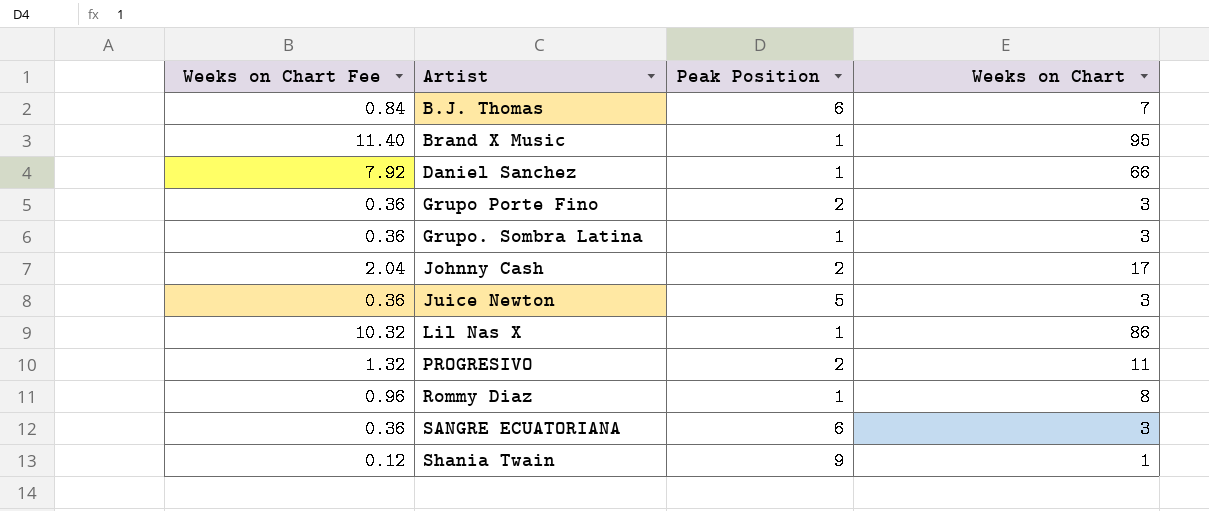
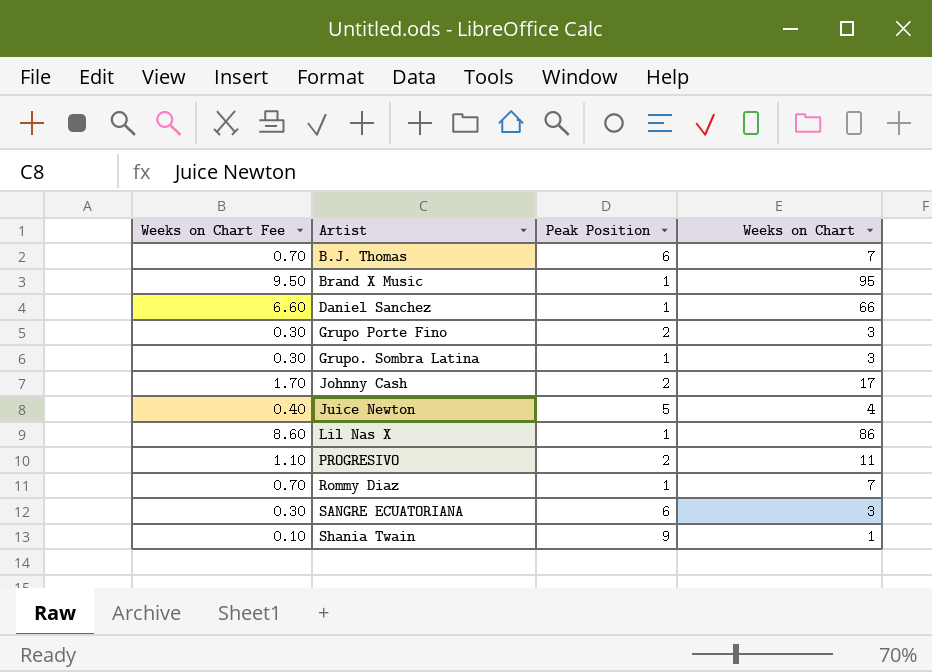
column Weeks on Chart Fee | formula: [Weeks on Chart] * 0.12 -> [Weeks on Chart] * 0.1
Juice Newton | Weeks on Chart: 3 -> 4
Rommy Diaz | Weeks on Chart: 8 -> 7

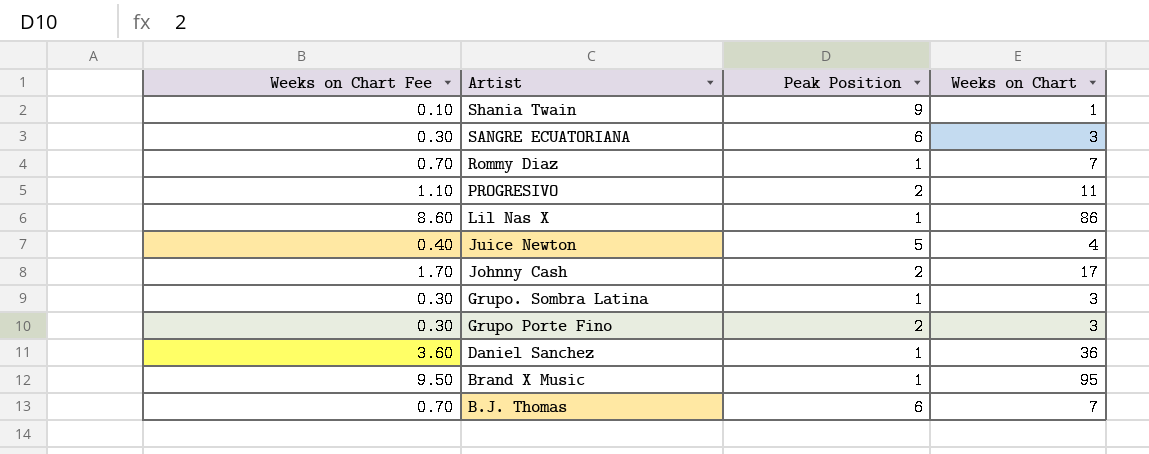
row order: Artist ascending -> Artist descending
Daniel Sanchez | Weeks on Chart Fee: 6.60 -> 3.60
Daniel Sanchez | Weeks on Chart: 66 -> 36

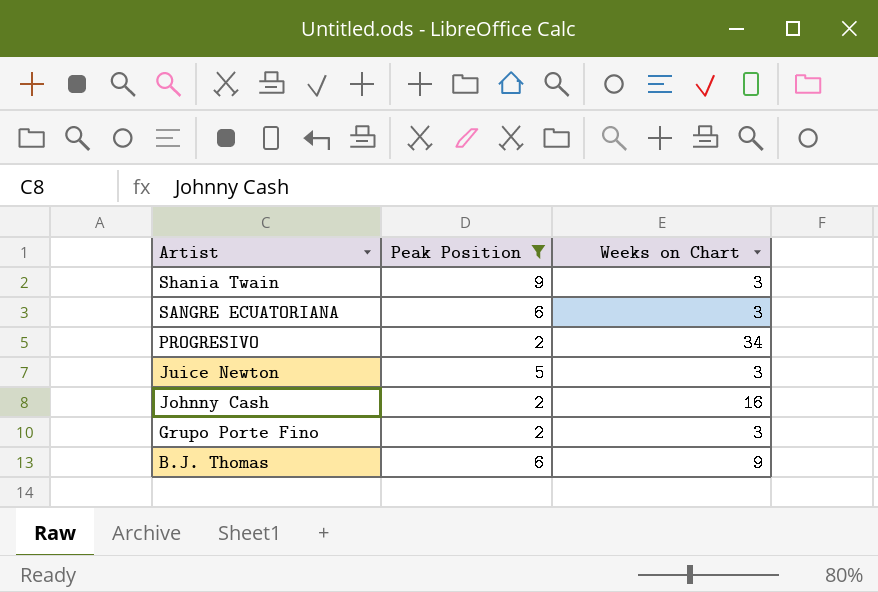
filter: none -> Peak Position != 1
column Weeks on Chart Fee | formula: [Weeks on Chart] * 0.1 -> none
Shania Twain | Weeks on Chart: 1 -> 3
PROGRESIVO | Weeks on Chart: 11 -> 34
Juice Newton | Weeks on Chart: 4 -> 3
Johnny Cash | Weeks on Chart: 17 -> 16
B.J. Thomas | Weeks on Chart: 7 -> 9

